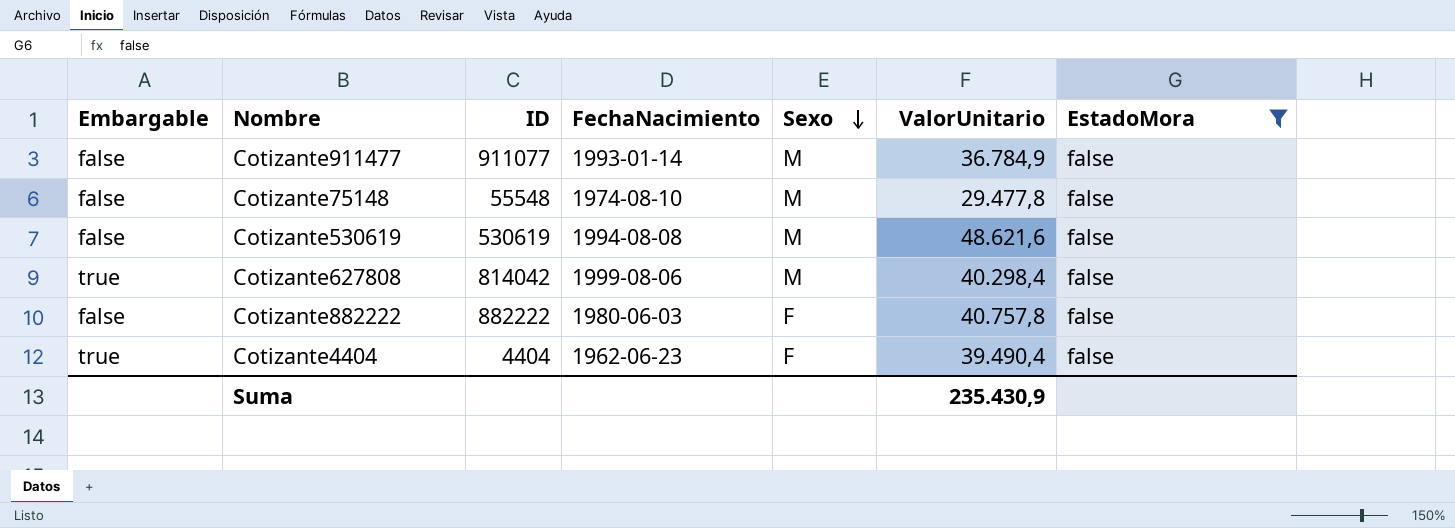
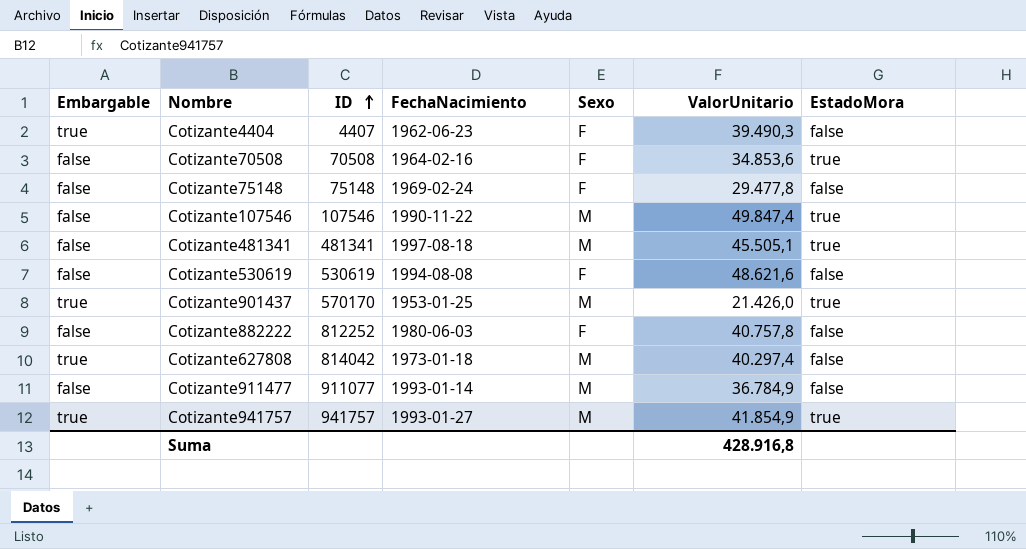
filter: EstadoMora = false -> none
row order: Sexo descending -> ID ascending
Cotizante4404 | ID: 4404 -> 4407
Cotizante4404 | ValorUnitario: 39.490,4 -> 39.490,3
Cotizante75148 | ID: 55548 -> 75148
Cotizante75148 | FechaNacimiento: 1974-08-10 -> 1969-02-24
Cotizante75148 | Sexo: M -> F
Cotizante530619 | Sexo: M -> F
Cotizante882222 | ID: 882222 -> 812252
Cotizante627808 | FechaNacimiento: 1999-08-06 -> 1973-01-18
Cotizante627808 | ValorUnitario: 40.298,4 -> 40.297,4
Suma | ValorUnitario: 235.430,9 -> 428.916,8

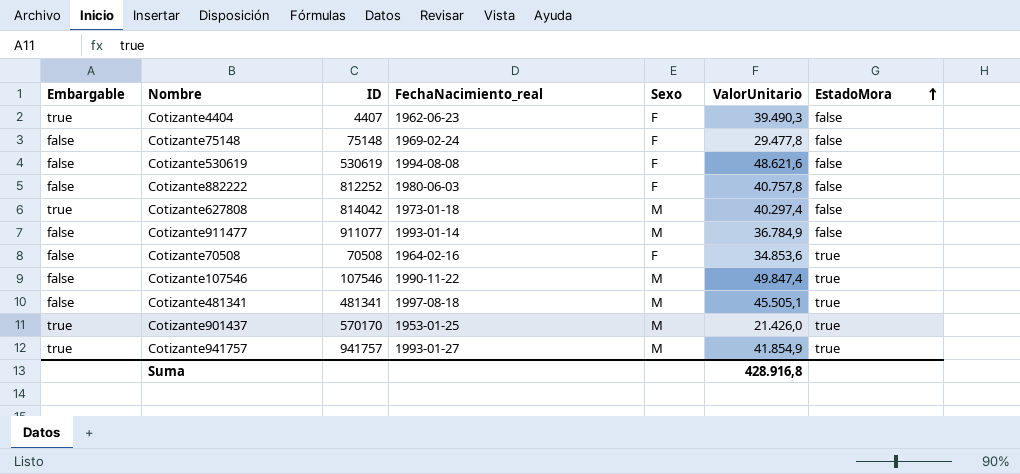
row order: ID ascending -> EstadoMora ascending
column name: FechaNacimiento -> FechaNacimiento_real

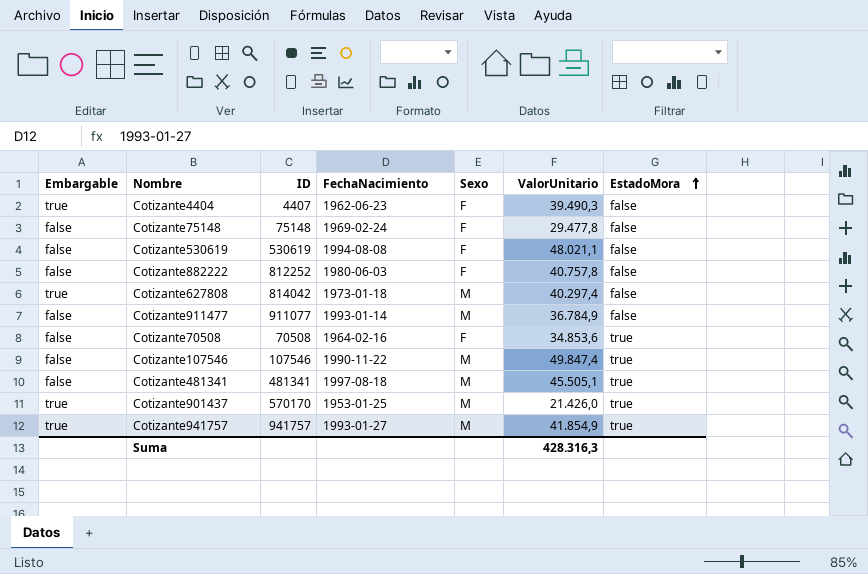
column name: FechaNacimiento_real -> FechaNacimiento
Cotizante530619 | ValorUnitario: 48.621,6 -> 48.021,1
Suma | ValorUnitario: 428.916,8 -> 428.316,3

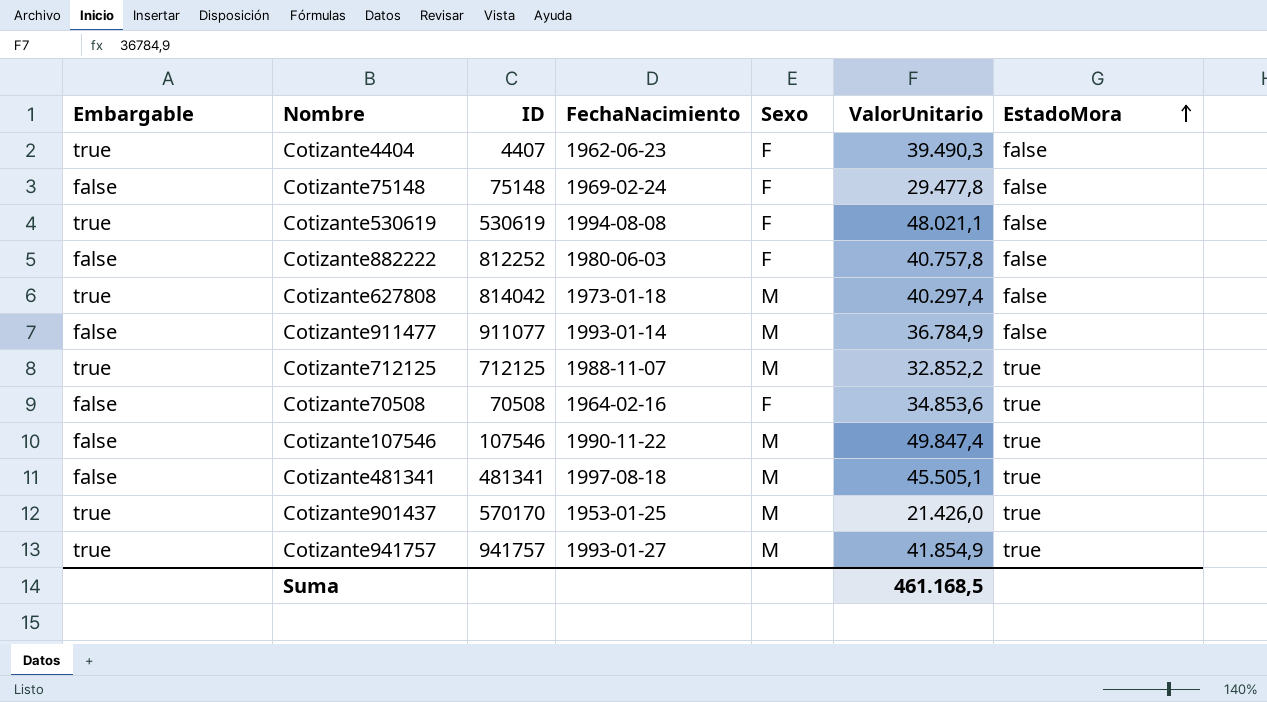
Cotizante530619 | Embargable: false -> true
row Cotizante712125: none -> true | 712125 | 1988-11-07 | M | 32.852,2 | true
Suma | ValorUnitario: 428.316,3 -> 461.168,5

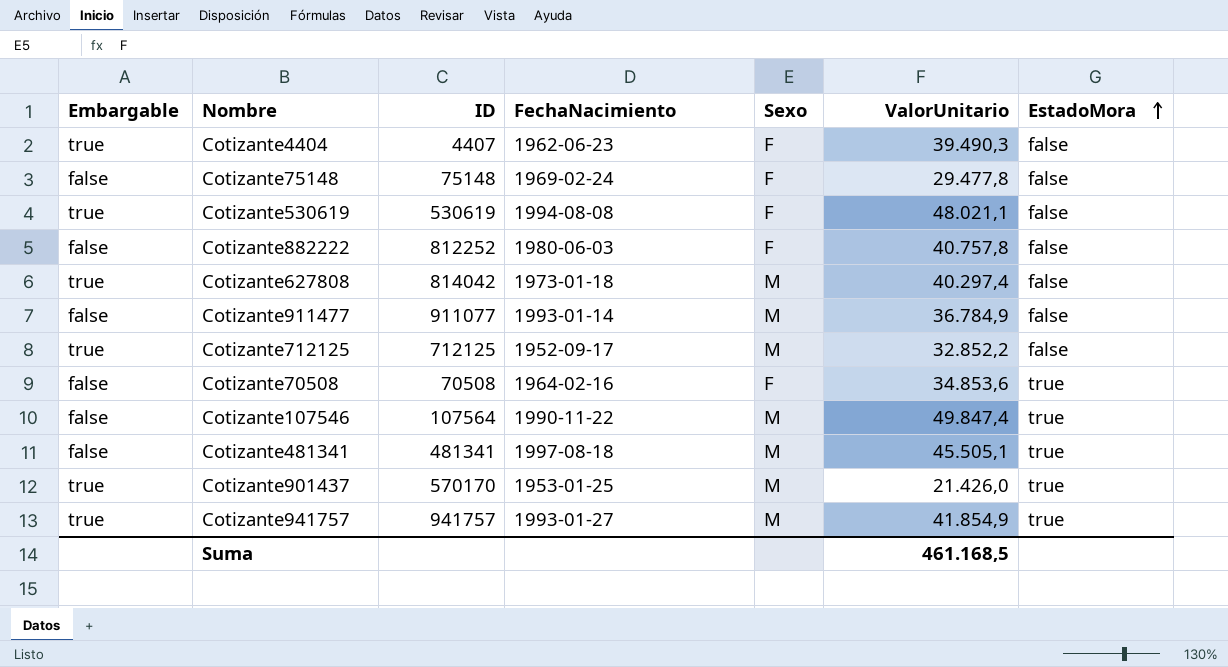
Cotizante712125 | FechaNacimiento: 1988-11-07 -> 1952-09-17
Cotizante712125 | EstadoMora: true -> false
Cotizante107546 | ID: 107546 -> 107564

